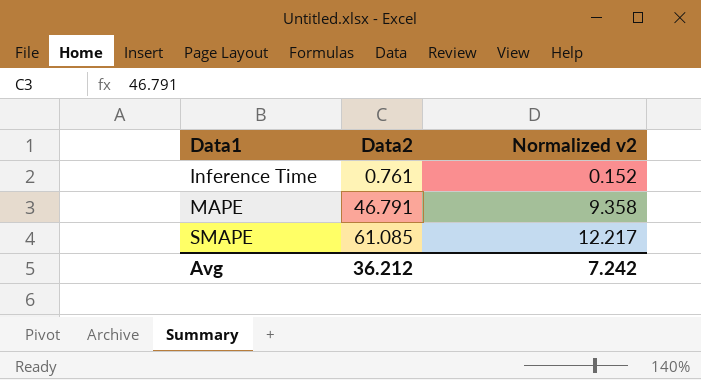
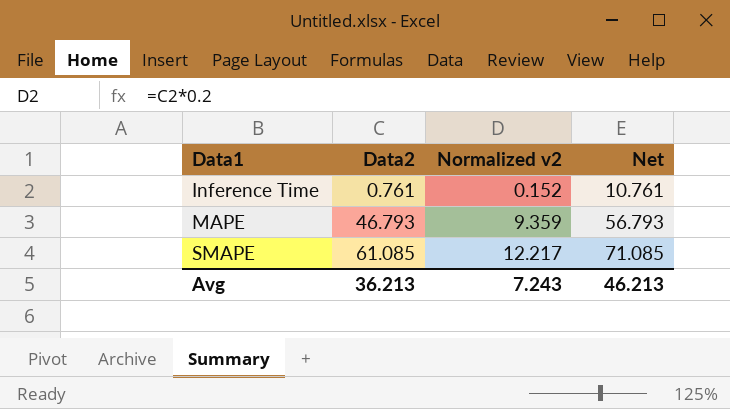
column Net | formula: none -> [Data2] + 10
MAPE | Data2: 46.791 -> 46.793
MAPE | Normalized v2: 9.358 -> 9.359
Avg | Data2: 36.212 -> 36.213
Avg | Normalized v2: 7.242 -> 7.243

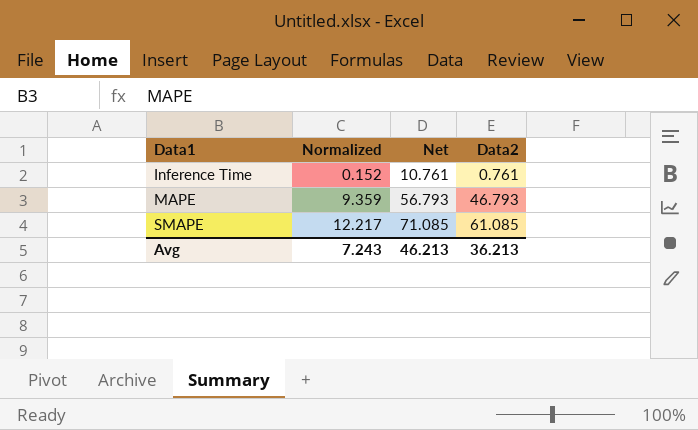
column name: Normalized v2 -> Normalized
column Data2 | position: 2 -> 4

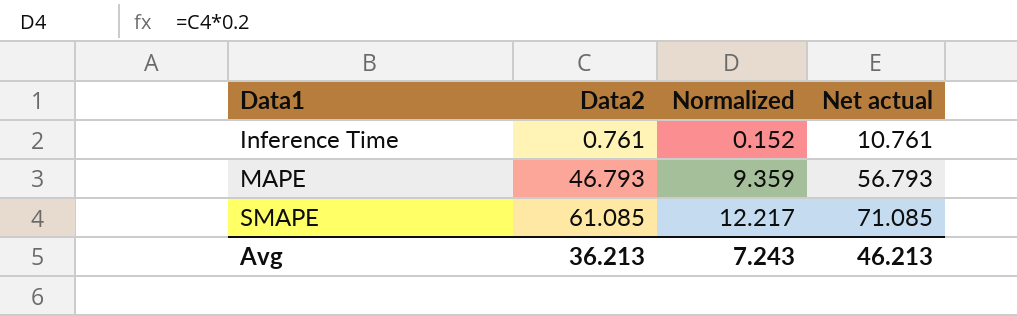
column Data2 | position: 4 -> 2
column name: Net -> Net actual

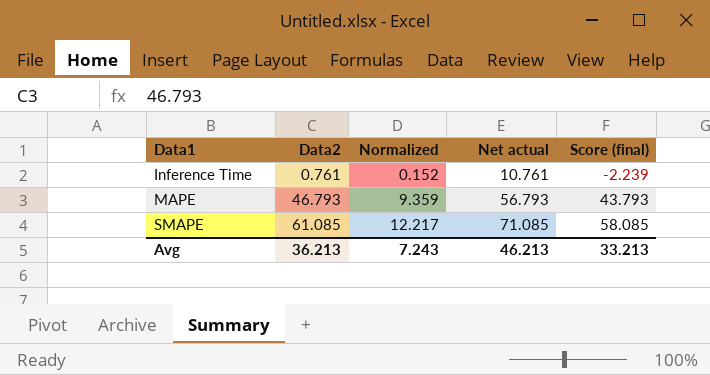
column Score (final) | formula: none -> [Data2] - 3

